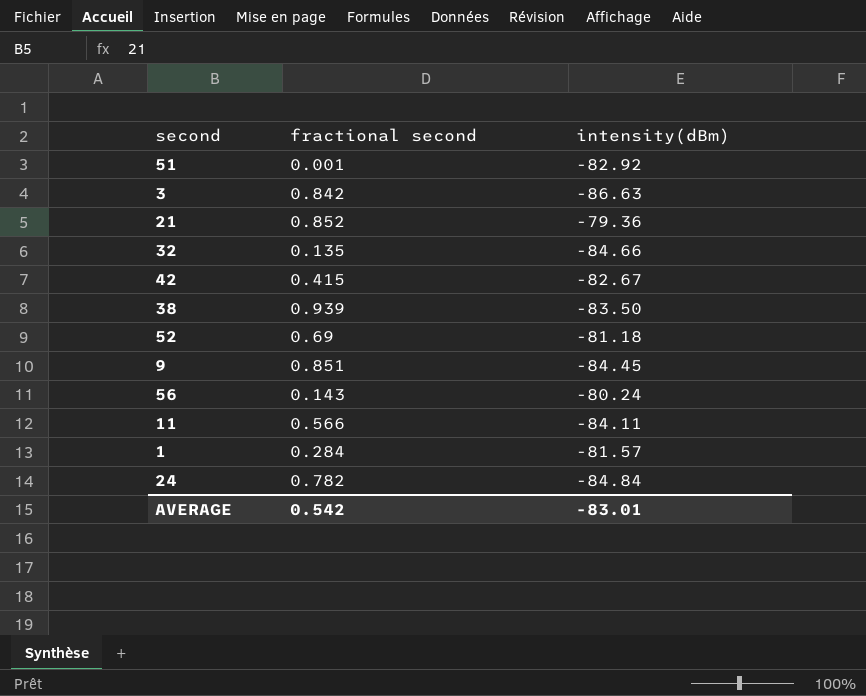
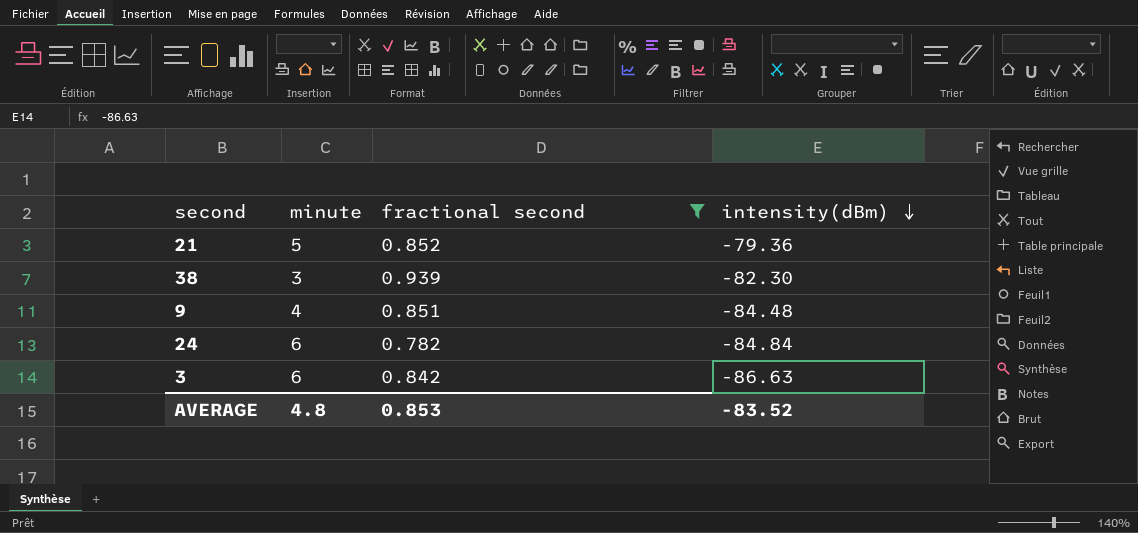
filter: none -> fractional second >= 0.782
row order: none -> intensity(dBm) descending
column minute | position: none -> 2
38 | intensity(dBm): -83.50 -> -82.30
9 | intensity(dBm): -84.45 -> -84.48
AVERAGE | fractional second: 0.542 -> 0.853
AVERAGE | intensity(dBm): -83.01 -> -83.52

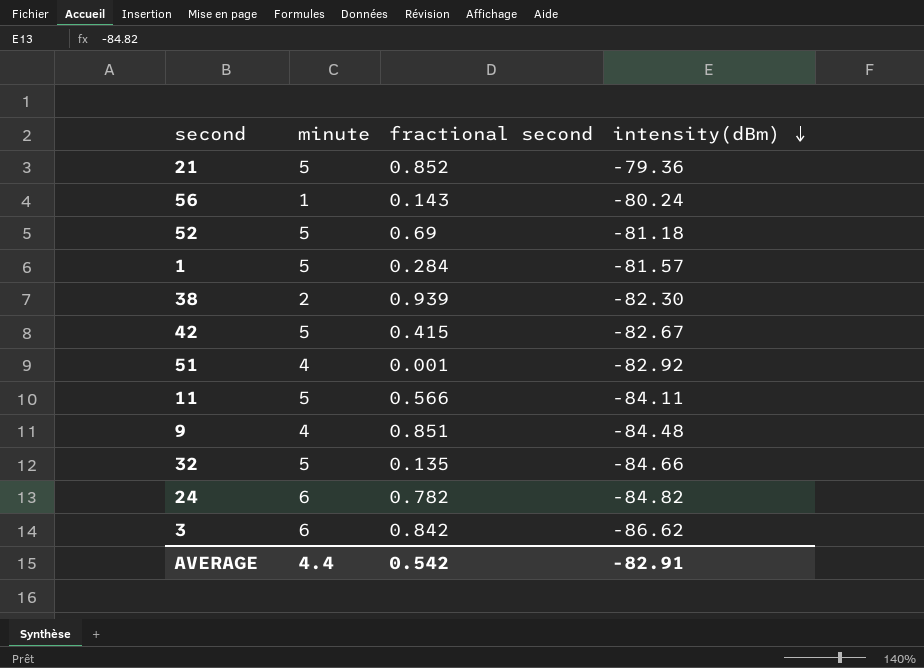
filter: fractional second >= 0.782 -> none
38 | minute: 3 -> 2
24 | intensity(dBm): -84.84 -> -84.82
3 | intensity(dBm): -86.63 -> -86.62
AVERAGE | minute: 4.8 -> 4.4
AVERAGE | fractional second: 0.853 -> 0.542
AVERAGE | intensity(dBm): -83.52 -> -82.91

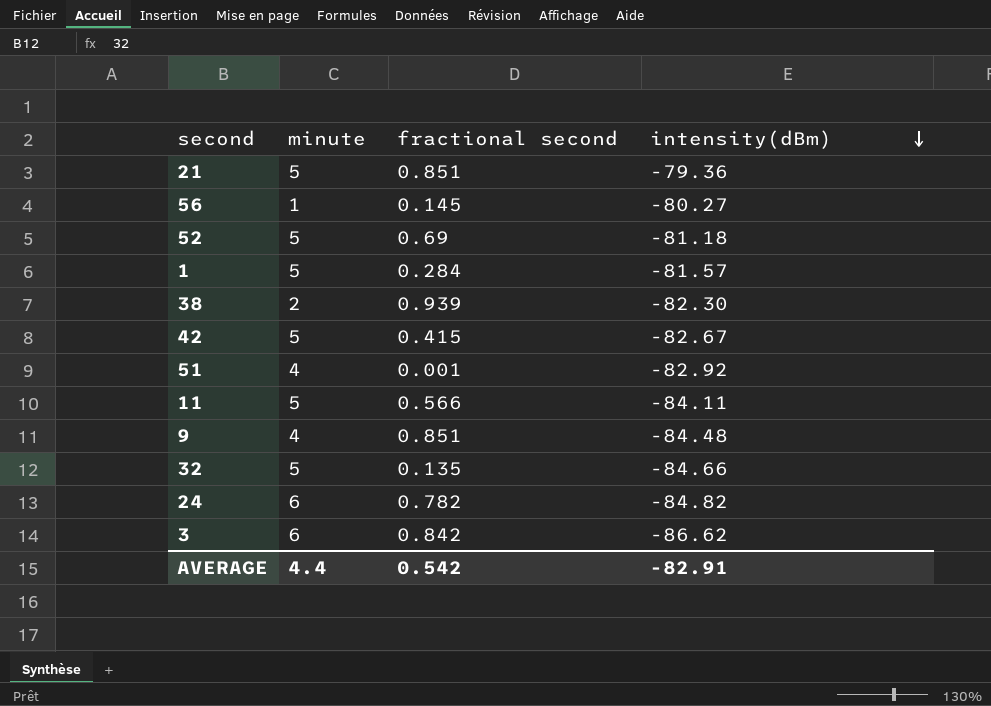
21 | fractional second: 0.852 -> 0.851
56 | fractional second: 0.143 -> 0.145
56 | intensity(dBm): -80.24 -> -80.27

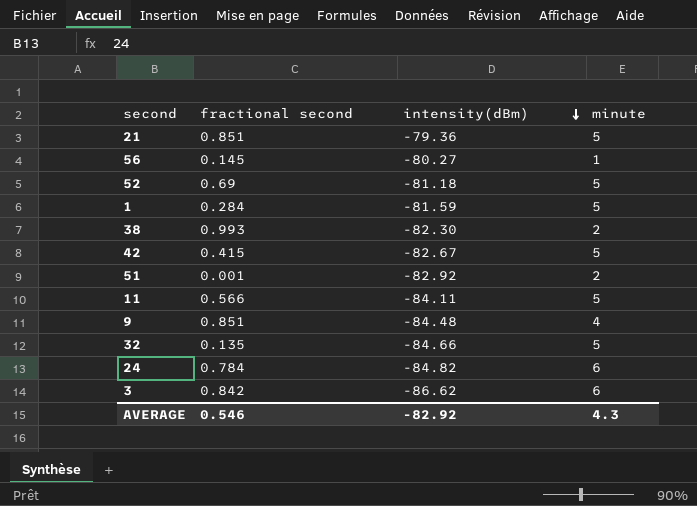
column minute | position: 2 -> 4
1 | intensity(dBm): -81.57 -> -81.59
38 | fractional second: 0.939 -> 0.993
51 | minute: 4 -> 2
24 | fractional second: 0.782 -> 0.784
AVERAGE | fractional second: 0.542 -> 0.546
AVERAGE | intensity(dBm): -82.91 -> -82.92
AVERAGE | minute: 4.4 -> 4.3

